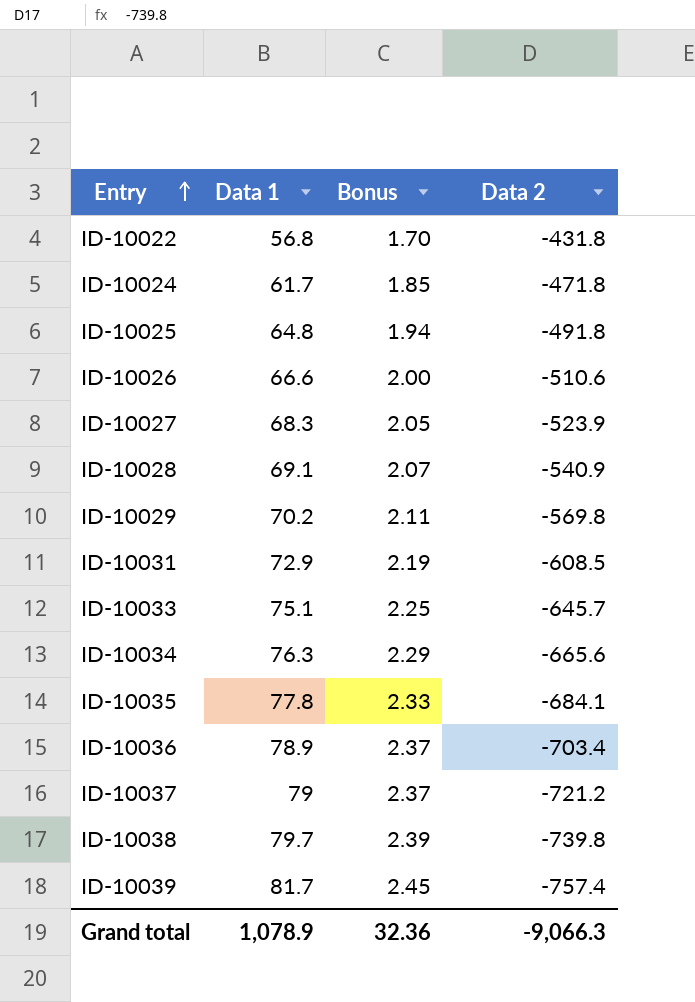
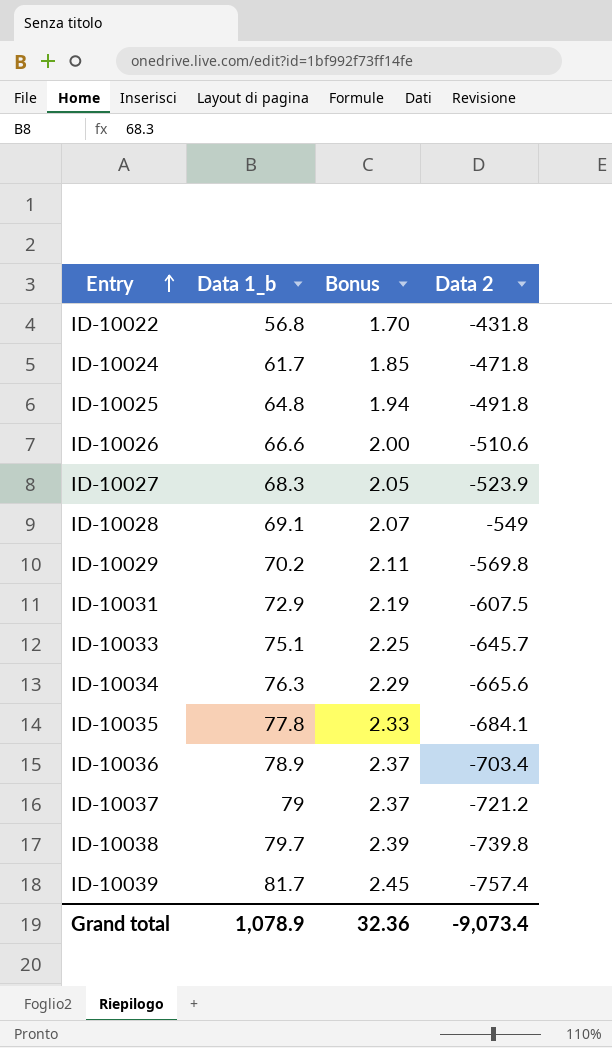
column name: Data 1 -> Data 1_b
ID-10028 | Data 2: -540.9 -> -549
ID-10031 | Data 2: -608.5 -> -607.5
Grand total | Data 2: -9,066.3 -> -9,073.4

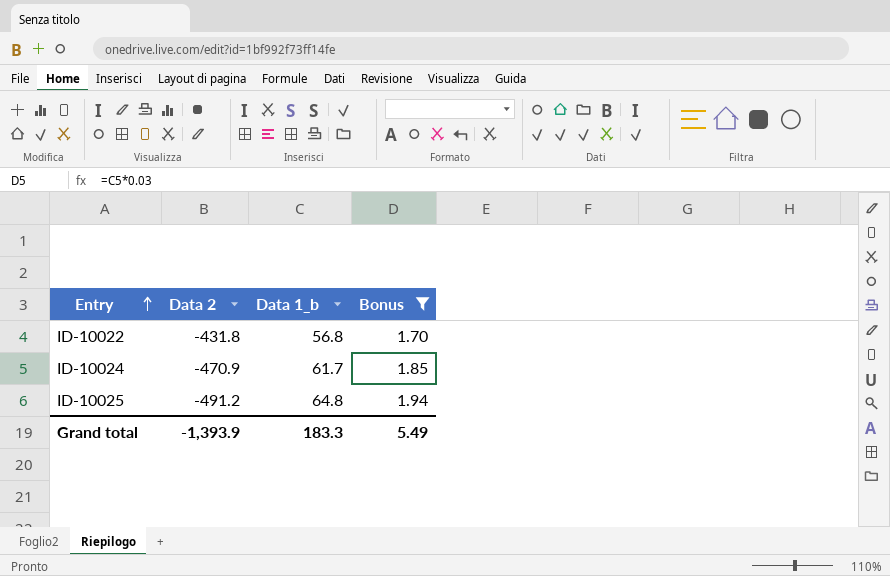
filter: none -> Bonus <= 1.94
column Data 2 | position: 4 -> 2
ID-10024 | Data 2: -471.8 -> -470.9
ID-10025 | Data 2: -491.8 -> -491.2
Grand total | Data 2: -9,073.4 -> -1,393.9
Grand total | Data 1_b: 1,078.9 -> 183.3
Grand total | Bonus: 32.36 -> 5.49

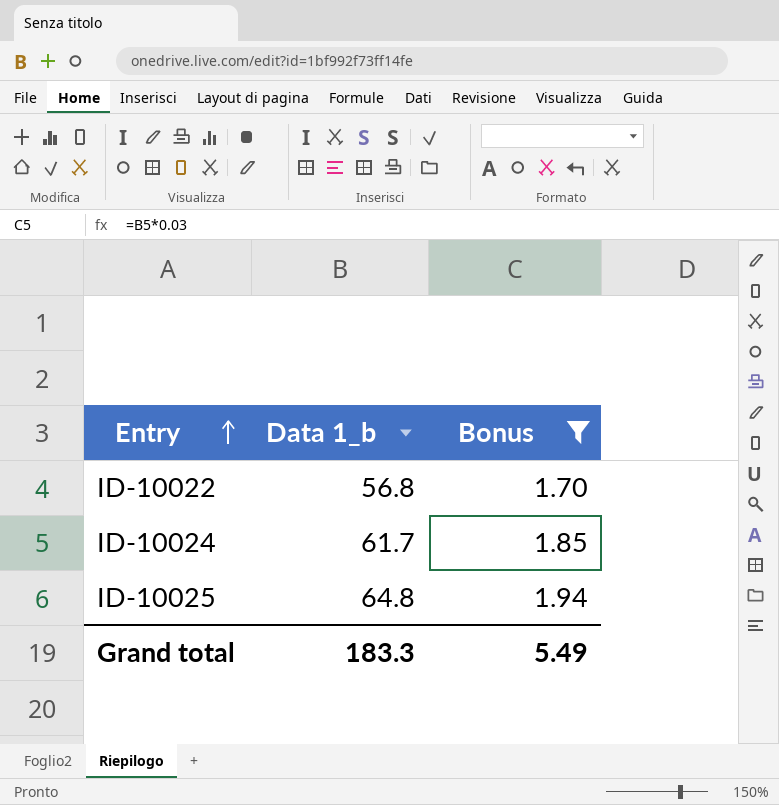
column Data 2 | position: 2 -> none

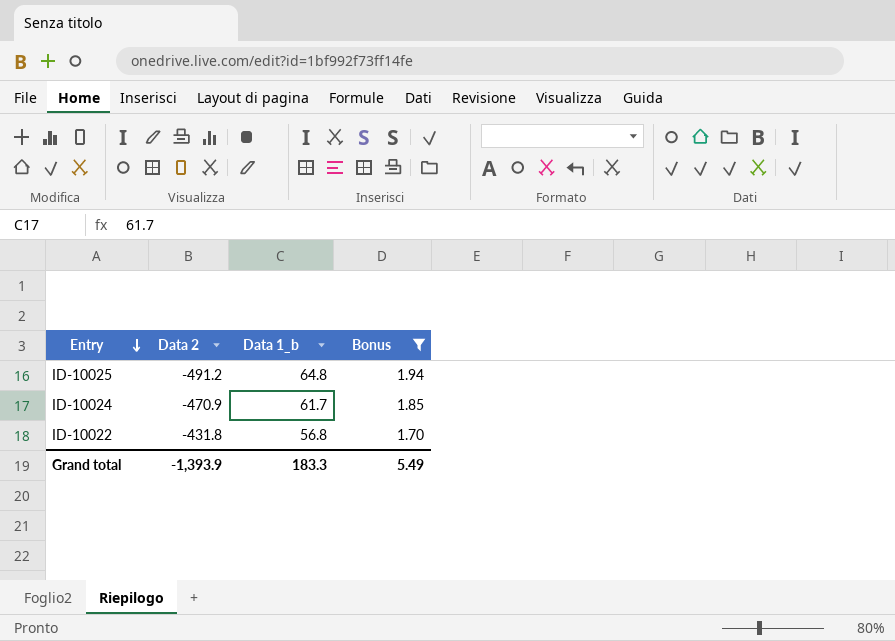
row order: Entry ascending -> Entry descending
column Data 2 | position: none -> 2

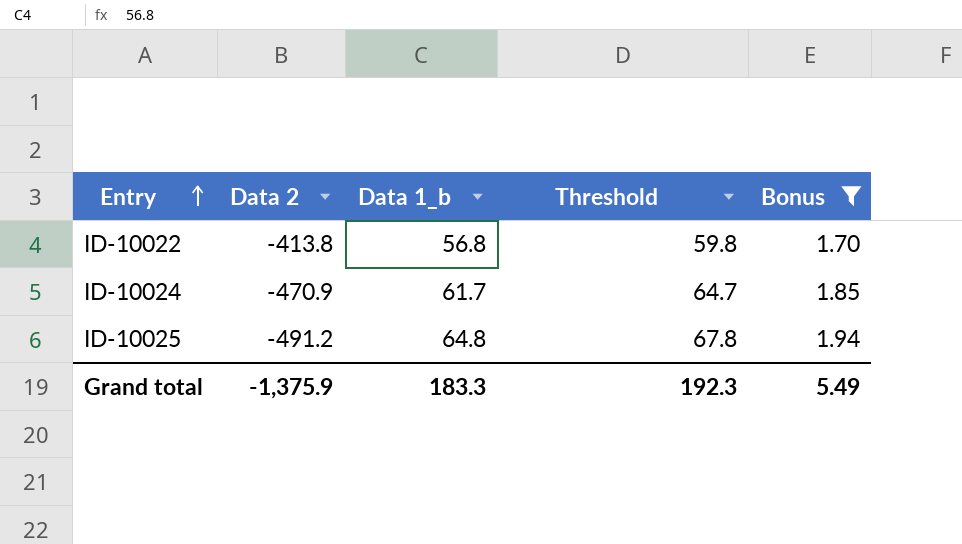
row order: Entry descending -> Entry ascending
column Threshold | formula: none -> [Data 1_b] + 3
ID-10022 | Data 2: -431.8 -> -413.8
Grand total | Data 2: -1,393.9 -> -1,375.9

